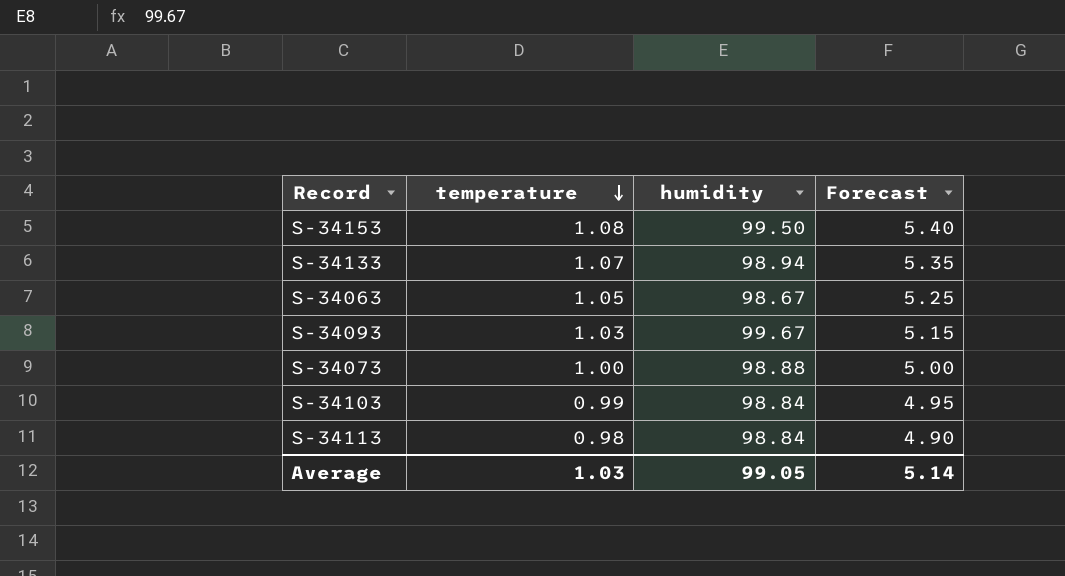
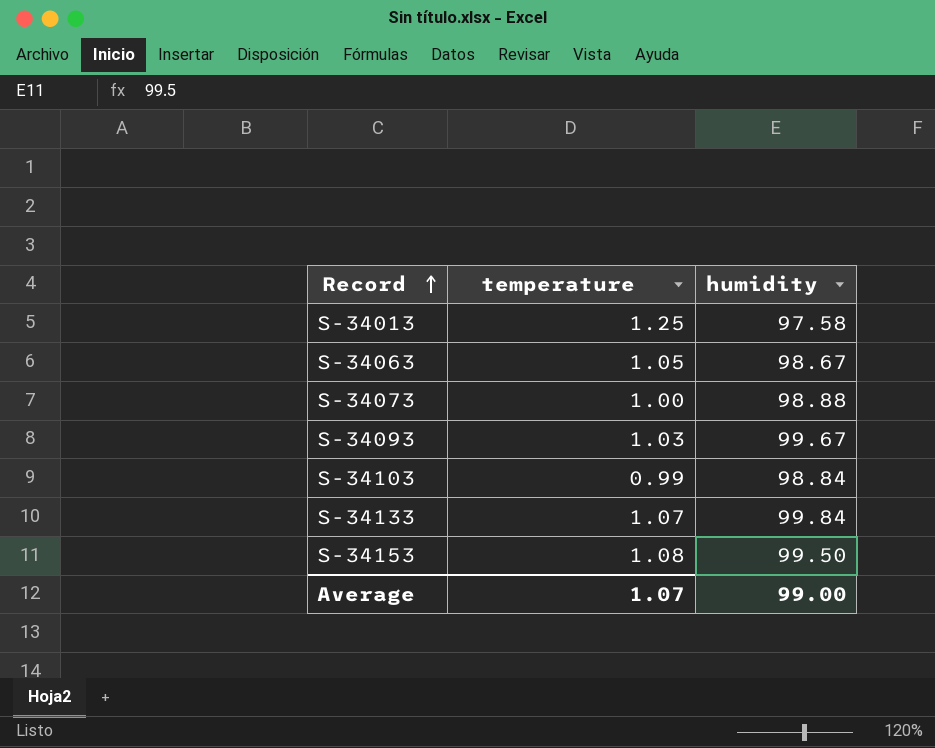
row order: temperature descending -> Record ascending
column Forecast | formula: [temperature] * 5 -> none
row S-34113: 0.98 | 98.84 | 4.90 -> none
row S-34013: none -> 1.25 | 97.58
S-34133 | humidity: 98.94 -> 99.84
Average | temperature: 1.03 -> 1.07
Average | humidity: 99.05 -> 99.00

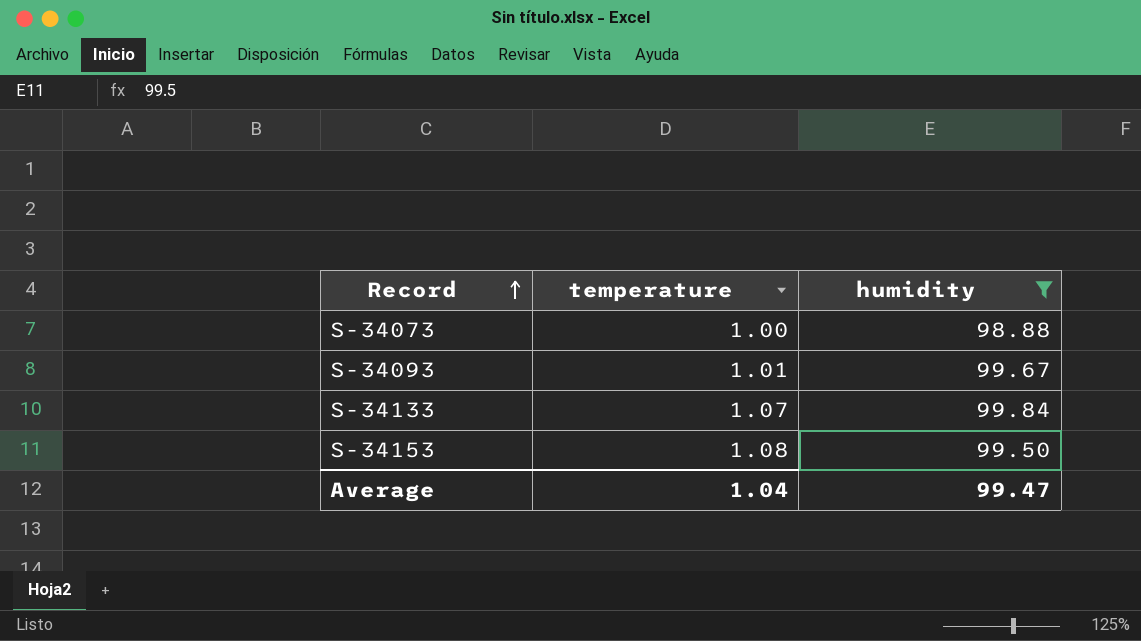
filter: none -> humidity >= 98.88
S-34093 | temperature: 1.03 -> 1.01
Average | temperature: 1.07 -> 1.04
Average | humidity: 99.00 -> 99.47

